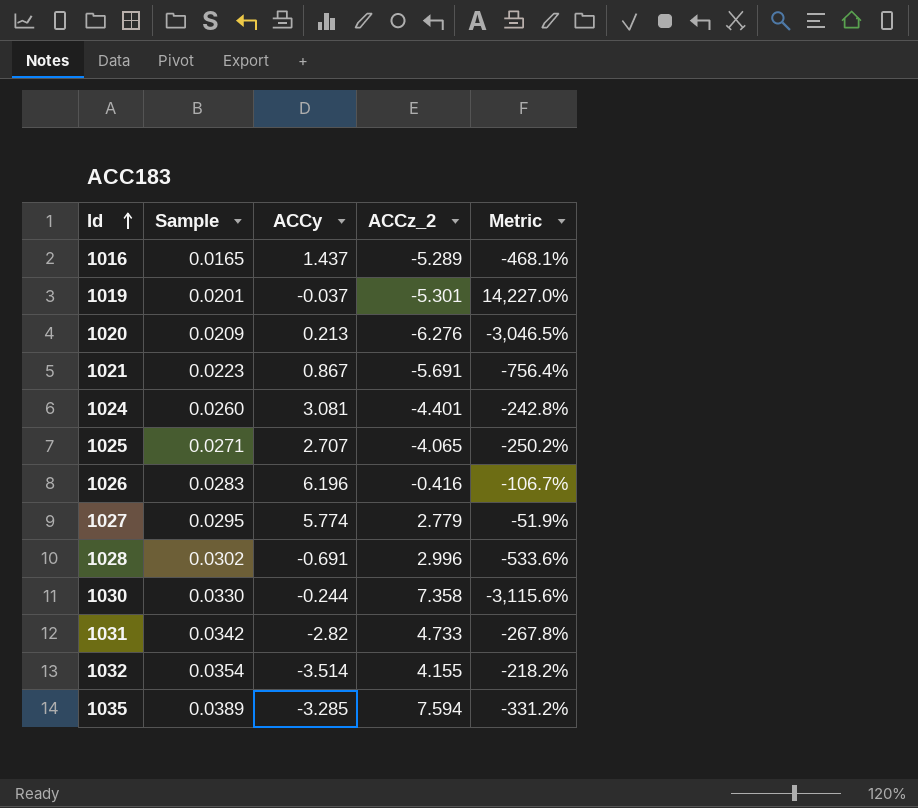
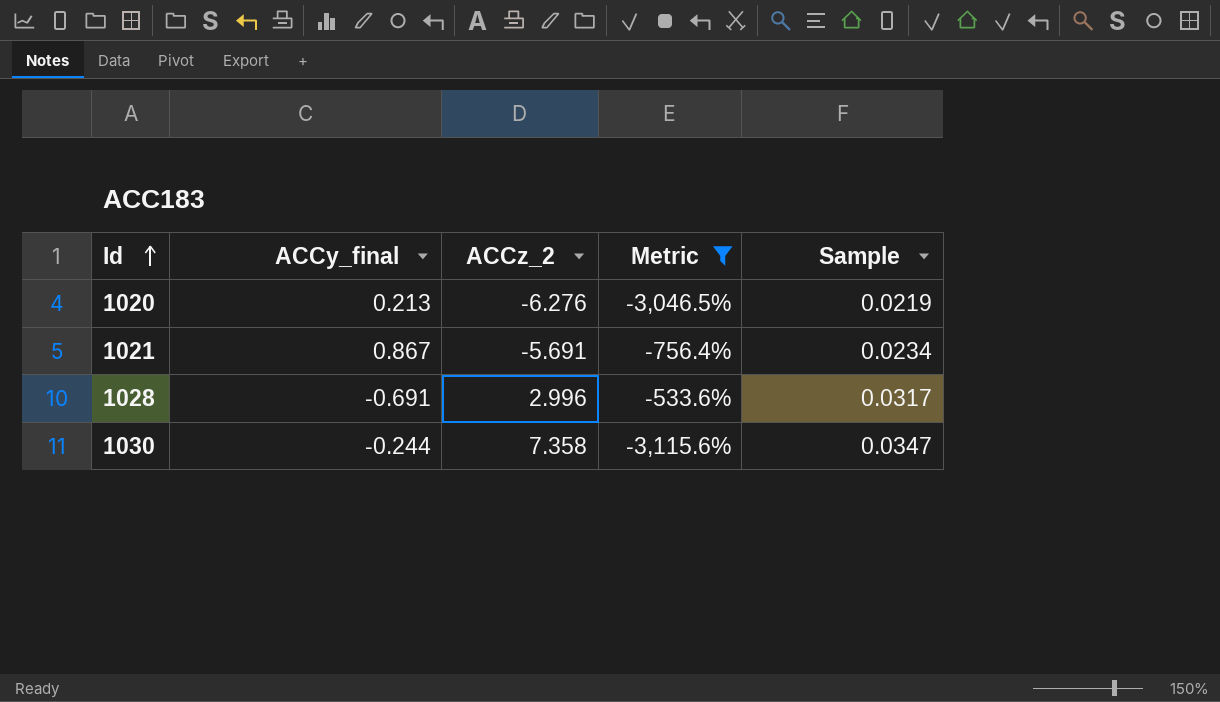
filter: none -> Metric <= -533.6%
column name: ACCy -> ACCy_final
column Sample | position: 2 -> 5
1020 | Sample: 0.0209 -> 0.0219
1021 | Sample: 0.0223 -> 0.0234
1028 | Sample: 0.0302 -> 0.0317
1030 | Sample: 0.0330 -> 0.0347

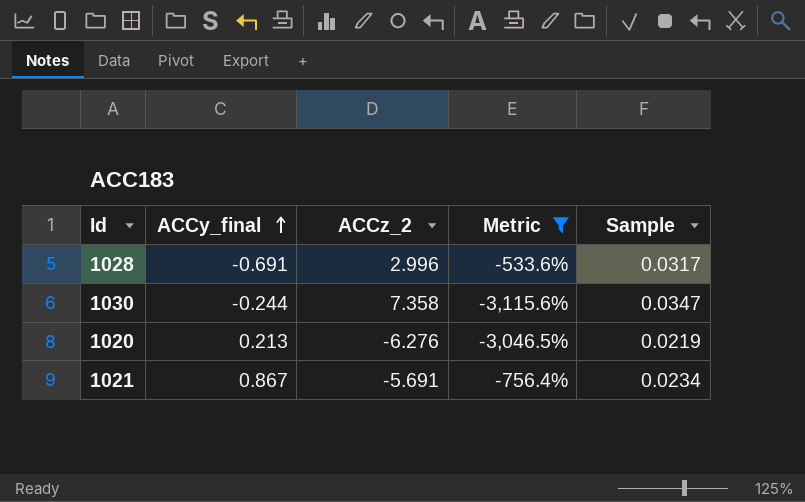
row order: Id ascending -> ACCy_final ascending

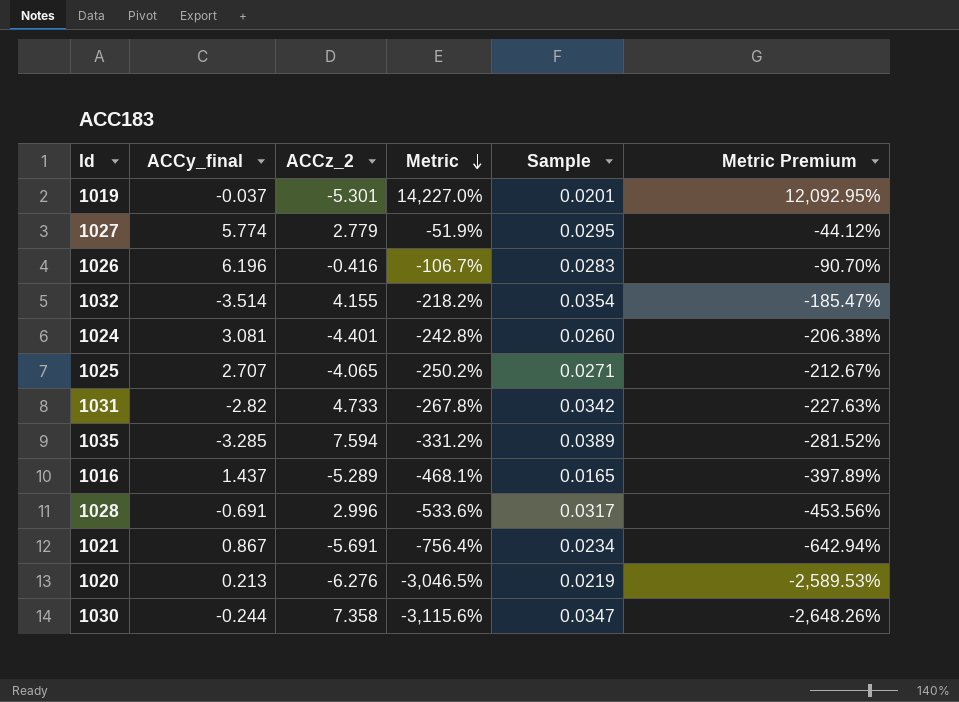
filter: Metric <= -533.6% -> none
row order: ACCy_final ascending -> Metric descending
column Metric Premium | formula: none -> [Metric] * 0.85

